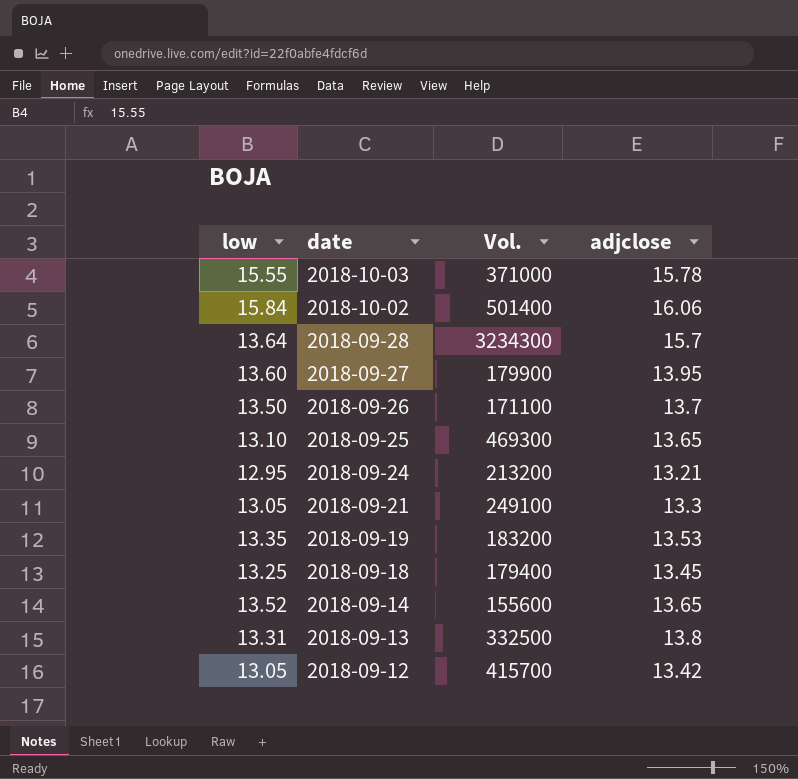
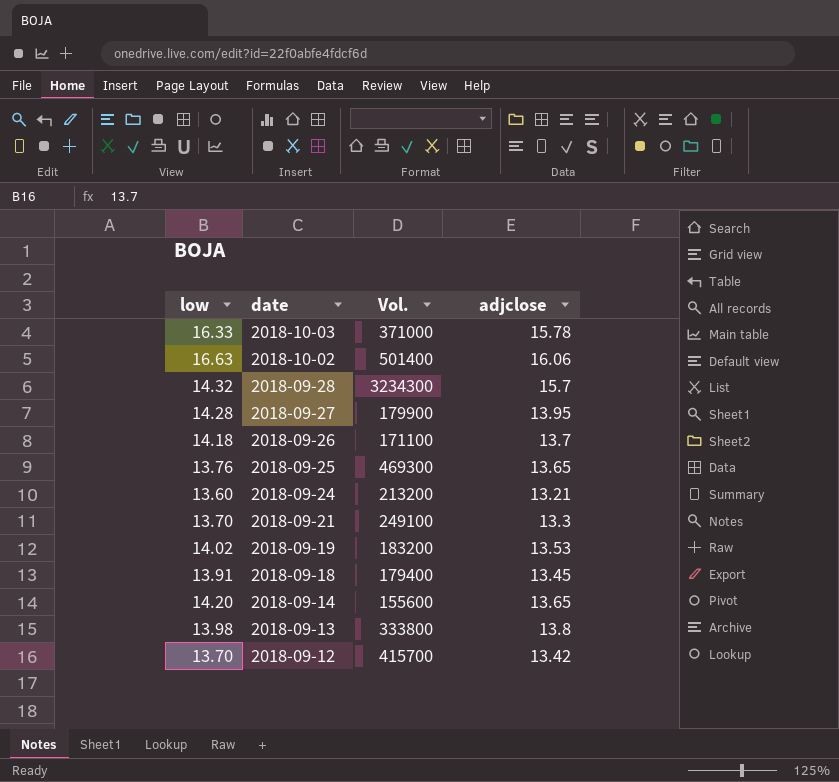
2018-10-03 | low: 15.55 -> 16.33
2018-10-02 | low: 15.84 -> 16.63
2018-09-28 | low: 13.64 -> 14.32
2018-09-27 | low: 13.60 -> 14.28
2018-09-26 | low: 13.50 -> 14.18
2018-09-25 | low: 13.10 -> 13.76
2018-09-24 | low: 12.95 -> 13.60
2018-09-21 | low: 13.05 -> 13.70
2018-09-19 | low: 13.35 -> 14.02
2018-09-18 | low: 13.25 -> 13.91
2018-09-14 | low: 13.52 -> 14.20
2018-09-13 | low: 13.31 -> 13.98
2018-09-13 | Vol.: 332500 -> 333800
2018-09-12 | low: 13.05 -> 13.70

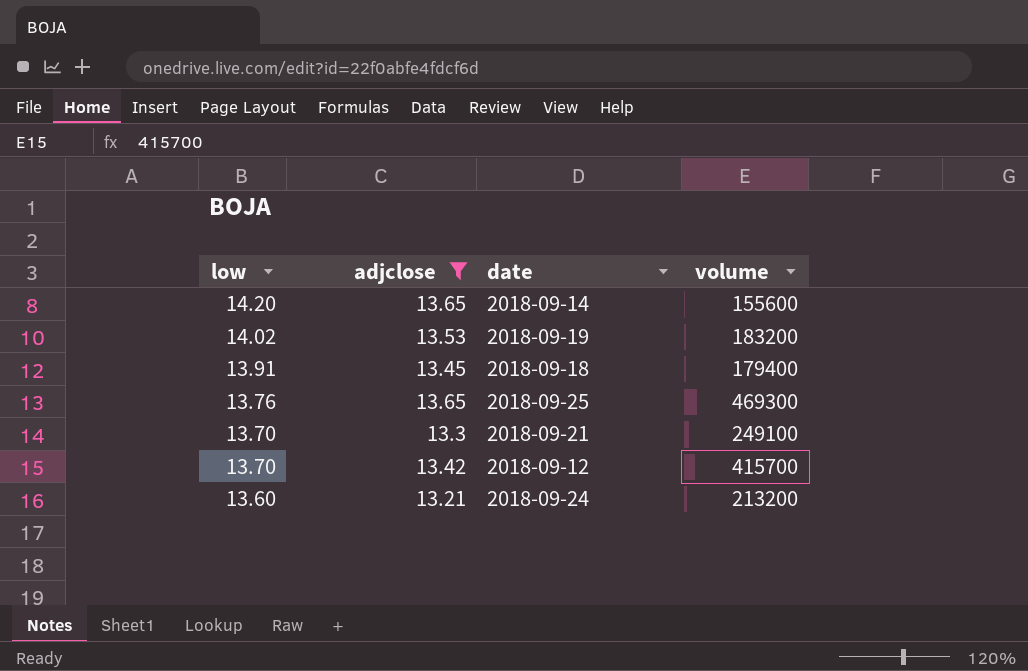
filter: none -> adjclose <= 13.65
row order: date descending -> low descending
column adjclose | position: 4 -> 2
column name: Vol. -> volume

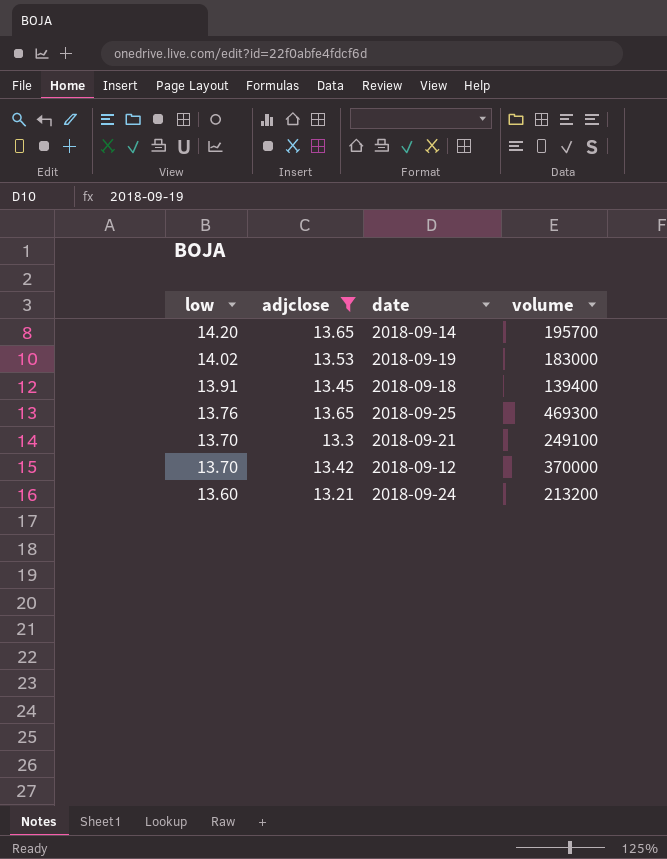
2018-09-14 | volume: 155600 -> 195700
2018-09-19 | volume: 183200 -> 183000
2018-09-18 | volume: 179400 -> 139400
2018-09-12 | volume: 415700 -> 370000

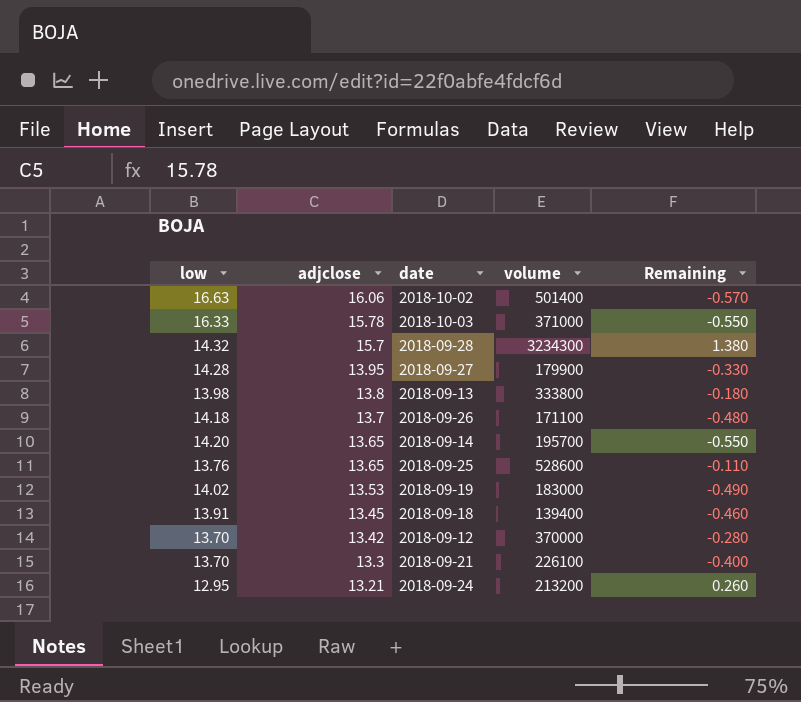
filter: adjclose <= 13.65 -> none
row order: low descending -> adjclose descending
column Remaining | formula: none -> [adjclose] - [low]
2018-09-25 | volume: 469300 -> 528600
2018-09-21 | volume: 249100 -> 226100
2018-09-24 | low: 13.60 -> 12.95

